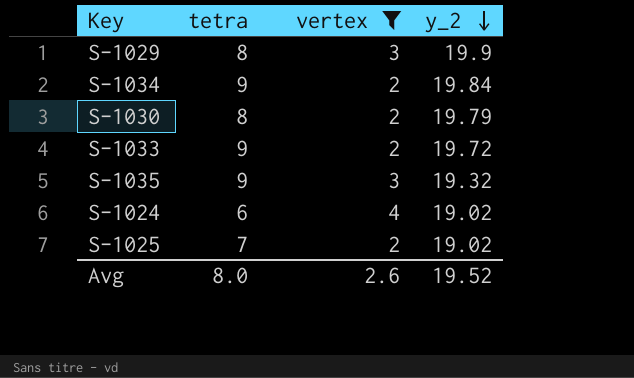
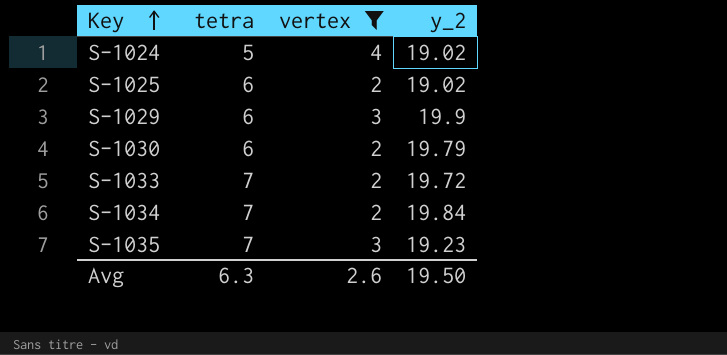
row order: y_2 descending -> Key ascending
S-1024 | tetra: 6 -> 5
S-1025 | tetra: 7 -> 6
S-1029 | tetra: 8 -> 6
S-1030 | tetra: 8 -> 6
S-1033 | tetra: 9 -> 7
S-1034 | tetra: 9 -> 7
S-1035 | tetra: 9 -> 7
S-1035 | y_2: 19.32 -> 19.23
Avg | tetra: 8.0 -> 6.3
Avg | y_2: 19.52 -> 19.50

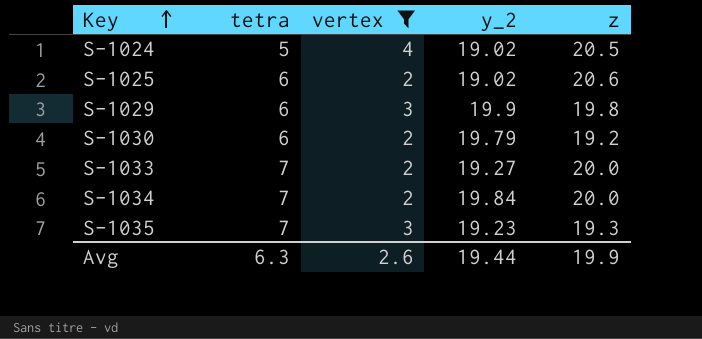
column z | position: none -> 5
S-1033 | y_2: 19.72 -> 19.27
Avg | y_2: 19.50 -> 19.44

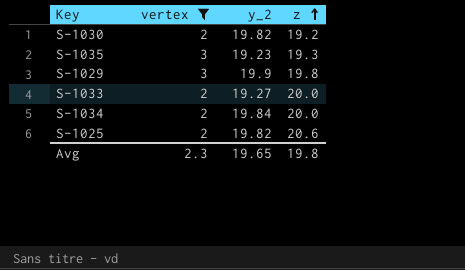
row order: Key ascending -> z ascending
column tetra | position: 2 -> none
row S-1024: 5 | 4 | 19.02 | 20.5 -> none
S-1030 | y_2: 19.79 -> 19.82
S-1025 | y_2: 19.02 -> 19.82
Avg | vertex: 2.6 -> 2.3
Avg | y_2: 19.44 -> 19.65
Avg | z: 19.9 -> 19.8

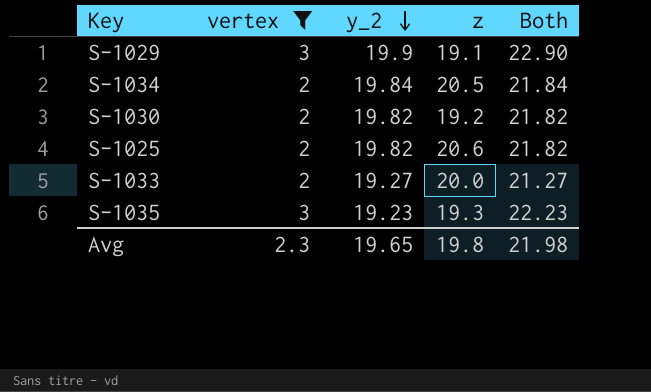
row order: z ascending -> y_2 descending
column Both | formula: none -> [vertex] + [y_2]
S-1029 | z: 19.8 -> 19.1
S-1034 | z: 20.0 -> 20.5

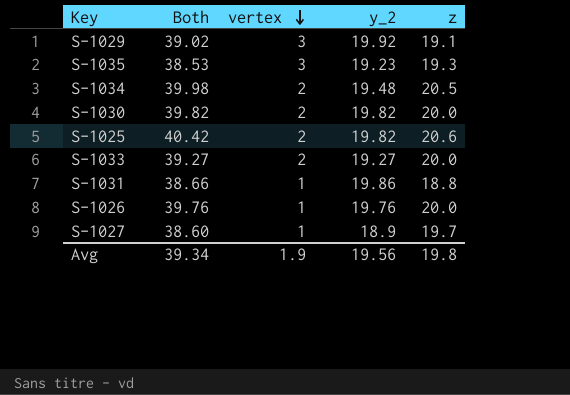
filter: vertex != 1 -> none
row order: y_2 descending -> vertex descending
column Both | formula: [vertex] + [y_2] -> [y_2] + [z]
column Both | position: 5 -> 2
S-1029 | y_2: 19.9 -> 19.92
S-1034 | y_2: 19.84 -> 19.48
S-1030 | z: 19.2 -> 20.0
Avg | Both: 21.98 -> 39.34
Avg | vertex: 2.3 -> 1.9
Avg | y_2: 19.65 -> 19.56

